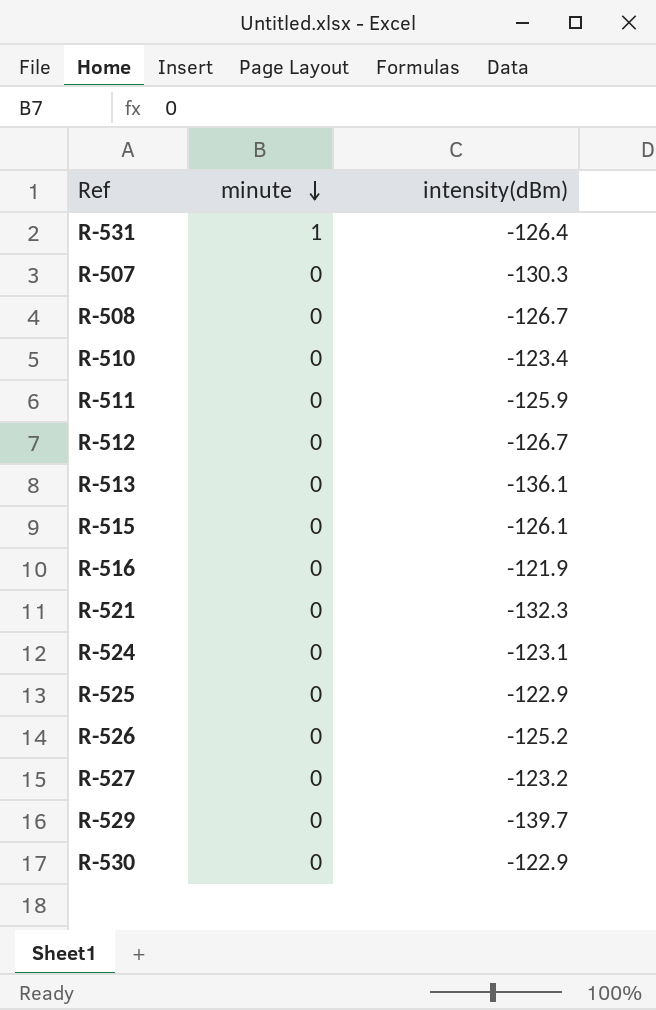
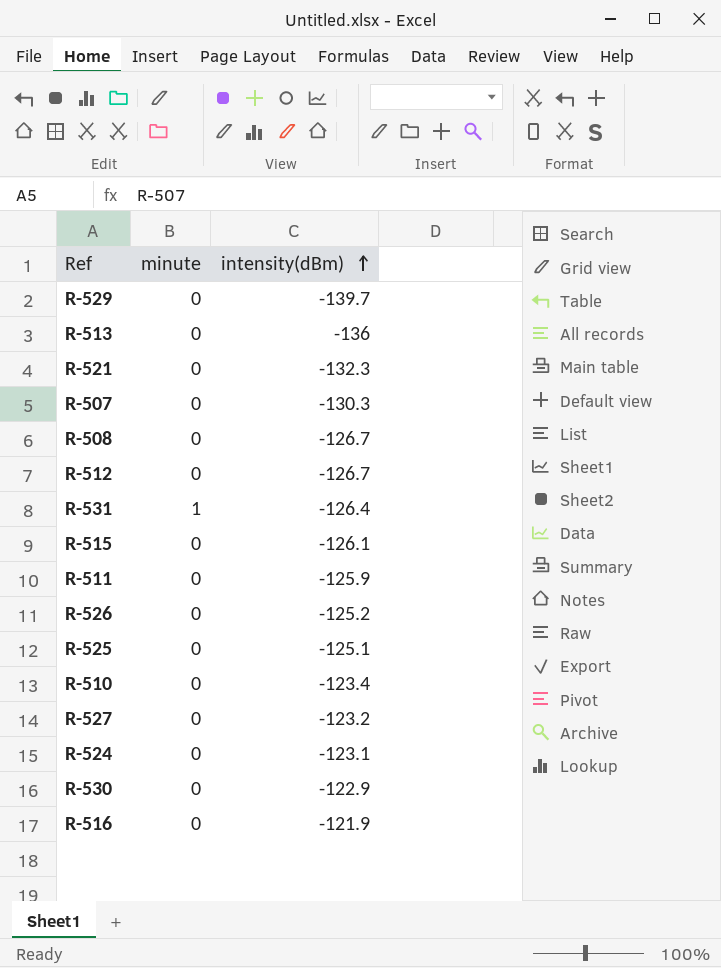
row order: minute descending -> intensity(dBm) ascending
R-513 | intensity(dBm): -136.1 -> -136
R-525 | intensity(dBm): -122.9 -> -125.1

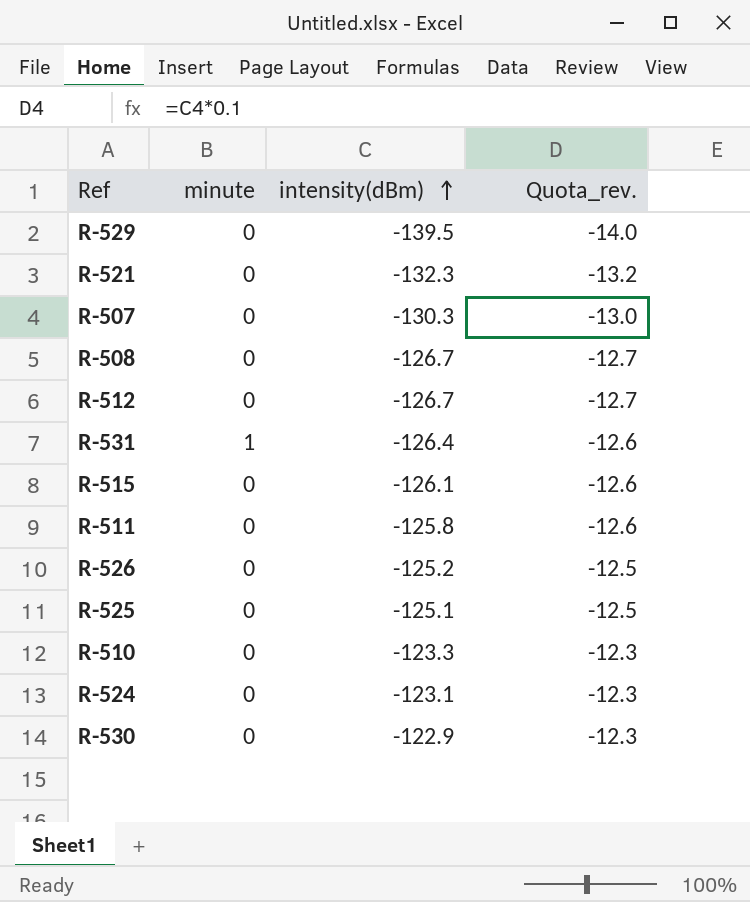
column Quota_rev. | formula: none -> [intensity(dBm)] * 0.1
row R-513: 0 | -136 -> none
row R-527: 0 | -123.2 -> none
row R-516: 0 | -121.9 -> none
R-529 | intensity(dBm): -139.7 -> -139.5
R-511 | intensity(dBm): -125.9 -> -125.8
R-510 | intensity(dBm): -123.4 -> -123.3

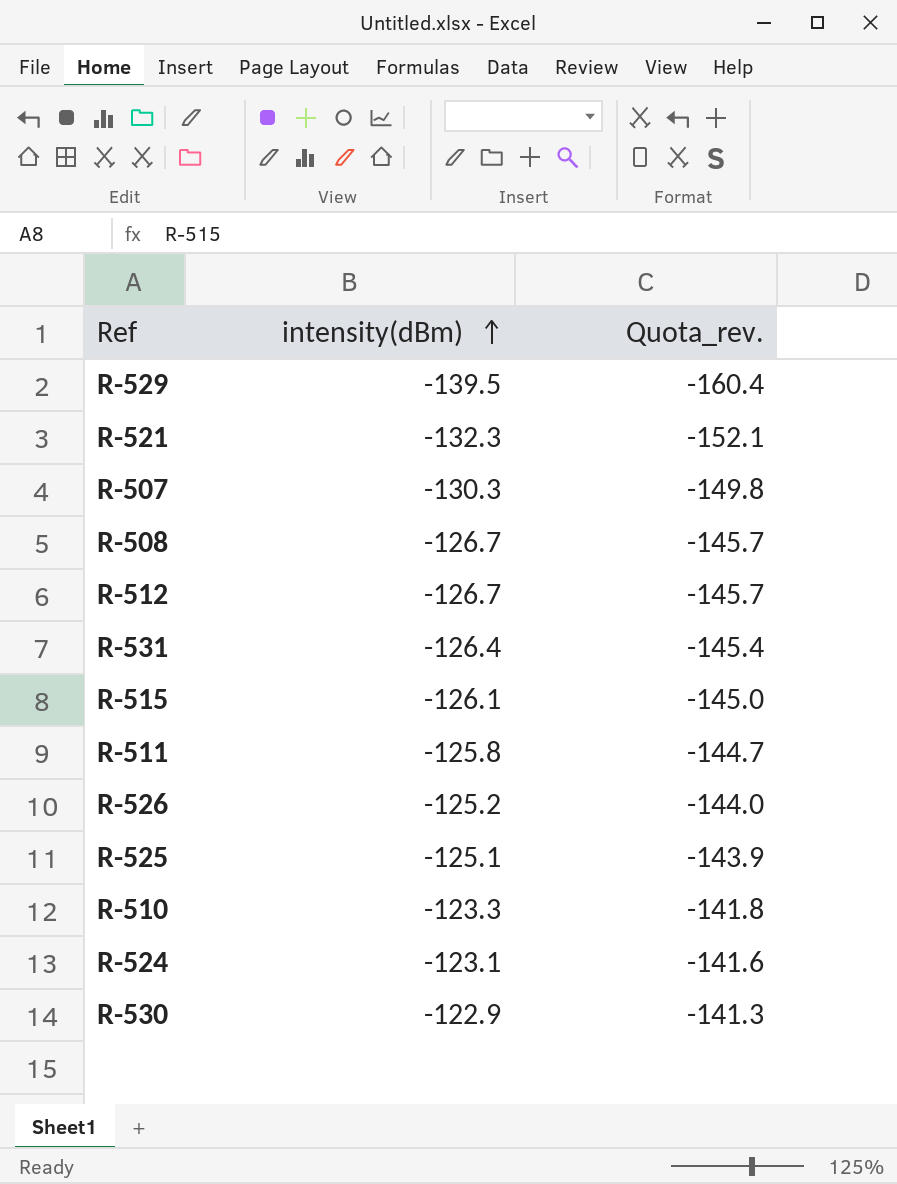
column minute | position: 2 -> none
column Quota_rev. | formula: [intensity(dBm)] * 0.1 -> [intensity(dBm)] * 1.15

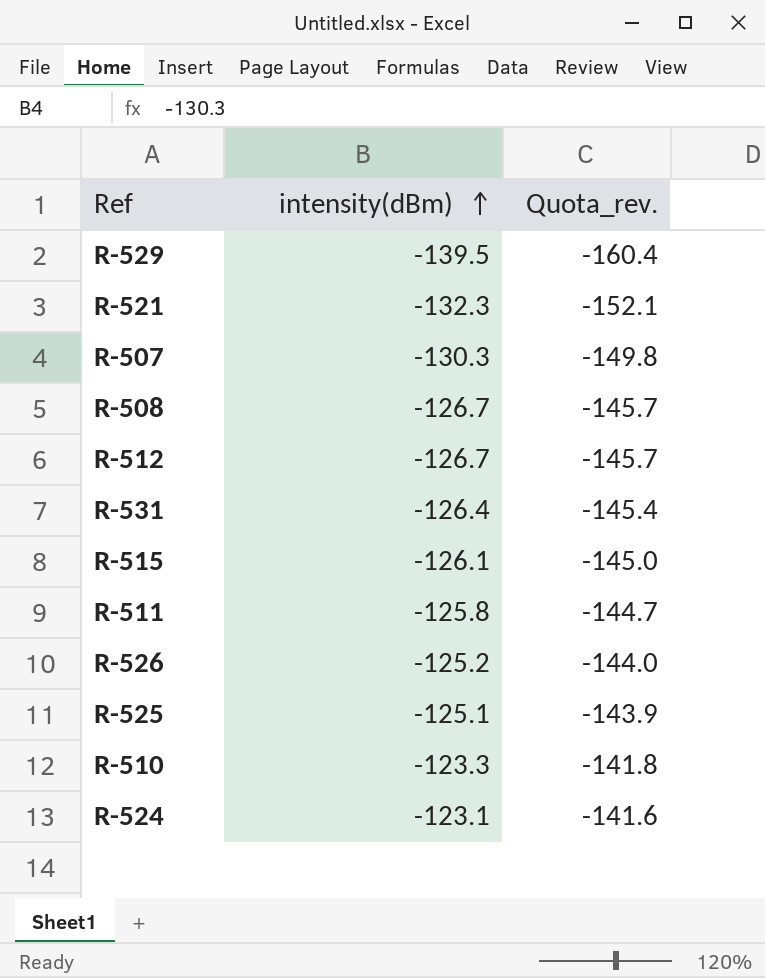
row R-530: -122.9 | -141.3 -> none

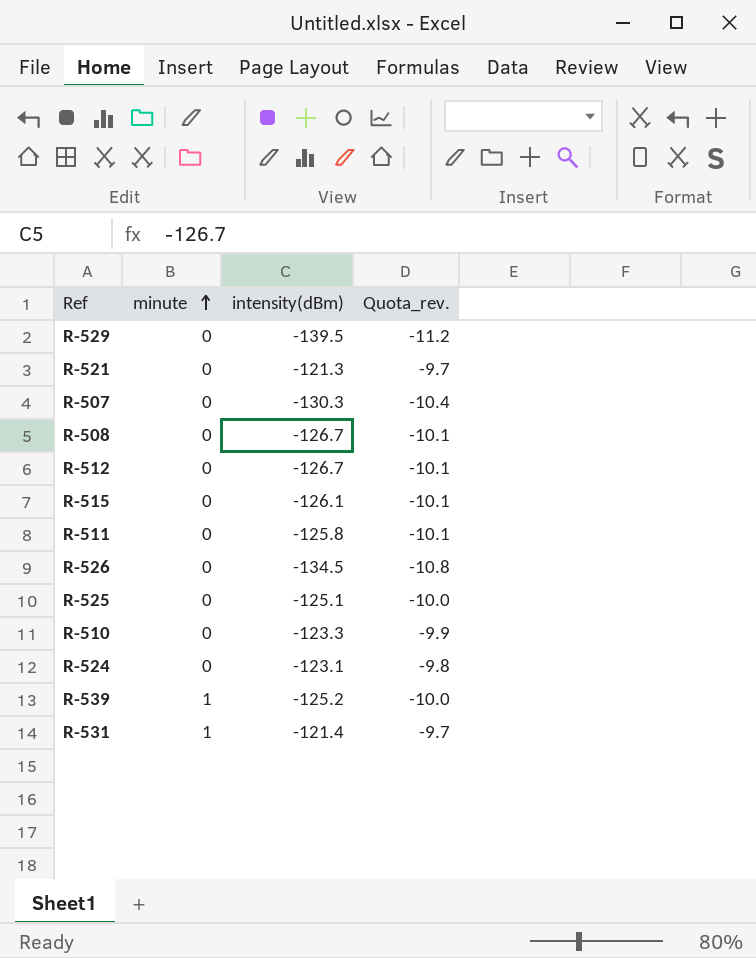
row order: intensity(dBm) ascending -> minute ascending
column minute | position: none -> 2
column Quota_rev. | formula: [intensity(dBm)] * 1.15 -> [intensity(dBm)] * 0.08
R-521 | intensity(dBm): -132.3 -> -121.3
R-526 | intensity(dBm): -125.2 -> -134.5
row R-539: none -> 1 | -125.2 | -10.0
R-531 | intensity(dBm): -126.4 -> -121.4

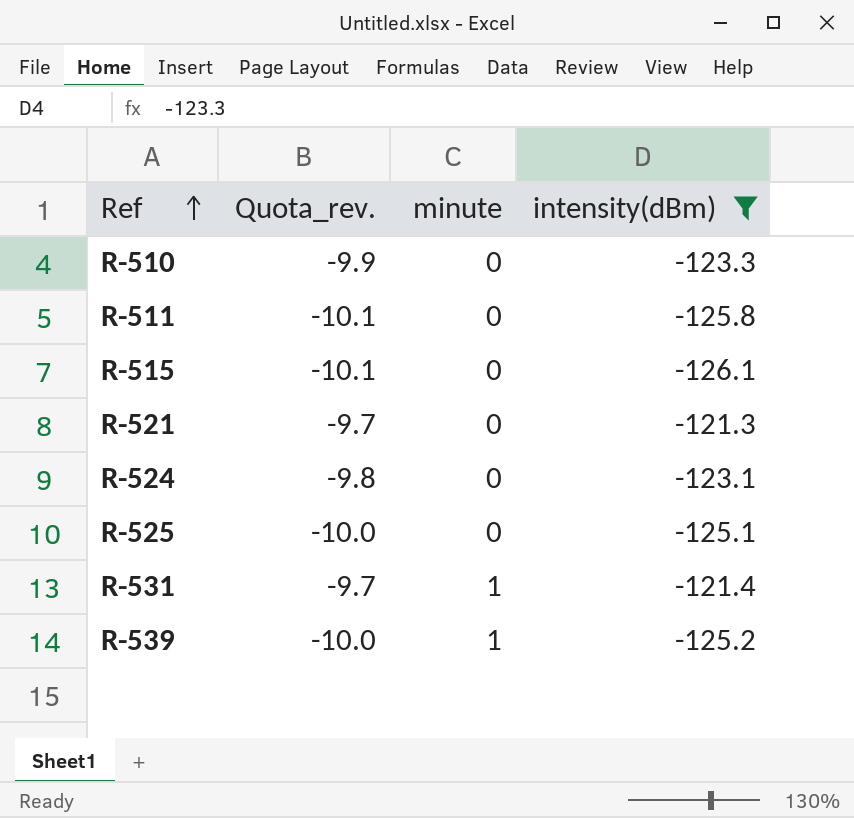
filter: none -> intensity(dBm) >= -126.1
row order: minute ascending -> Ref ascending
column Quota_rev. | position: 4 -> 2

